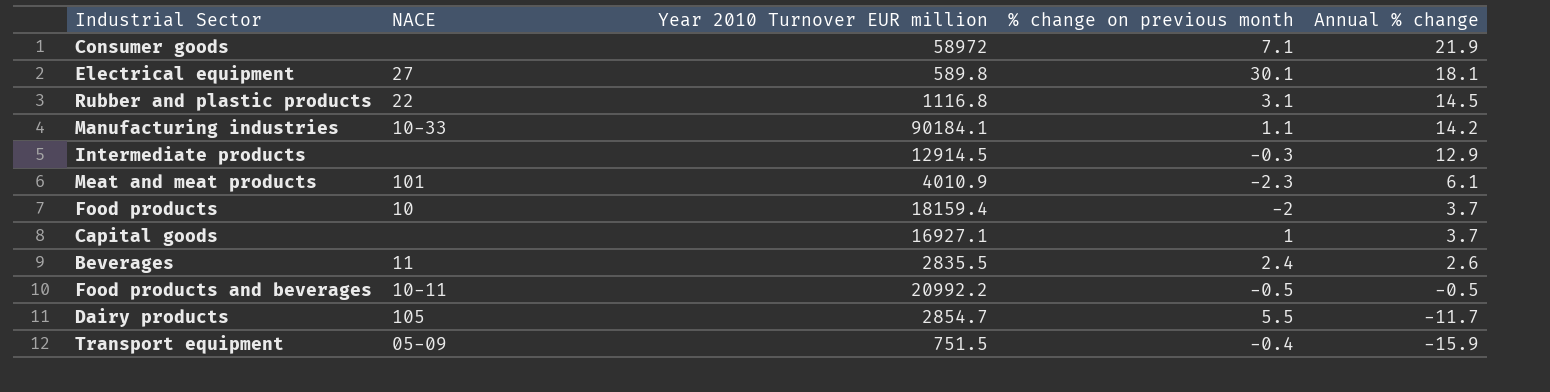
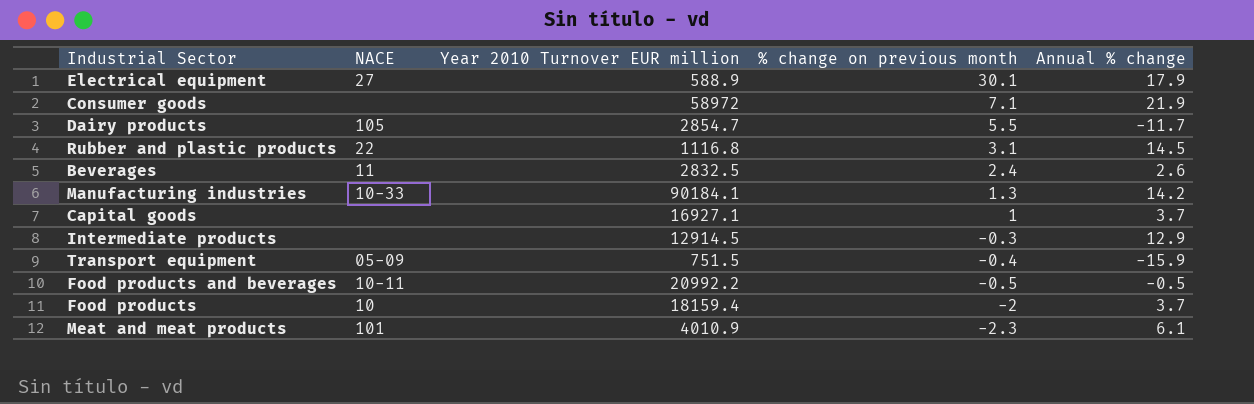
row order: Annual % change descending -> % change on previous month descending
Electrical equipment | Year 2010 Turnover EUR million: 589.8 -> 588.9
Electrical equipment | Annual % change: 18.1 -> 17.9
Beverages | Year 2010 Turnover EUR million: 2835.5 -> 2832.5
Manufacturing industries | % change on previous month: 1.1 -> 1.3

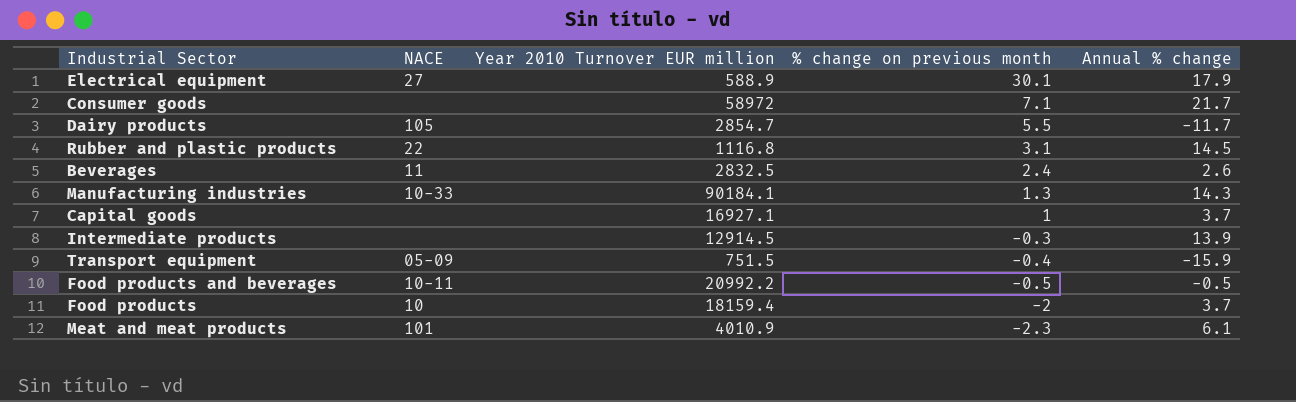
Consumer goods | Annual % change: 21.9 -> 21.7
Manufacturing industries | Annual % change: 14.2 -> 14.3
Intermediate products | Annual % change: 12.9 -> 13.9

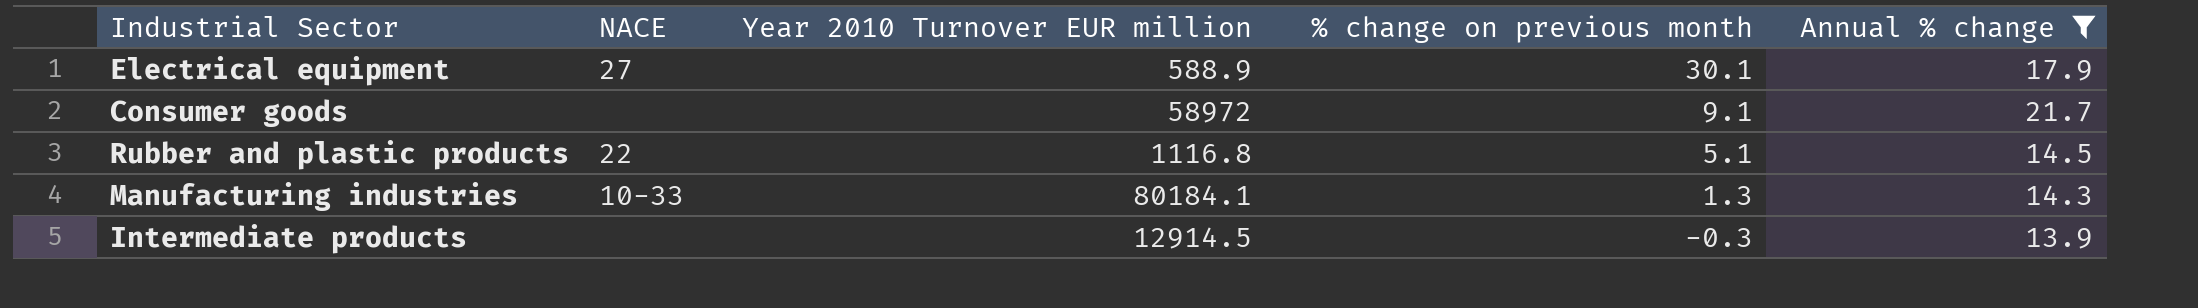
filter: none -> Annual % change >= 13.9
Consumer goods | % change on previous month: 7.1 -> 9.1
Rubber and plastic products | % change on previous month: 3.1 -> 5.1
Manufacturing industries | Year 2010 Turnover EUR million: 90184.1 -> 80184.1

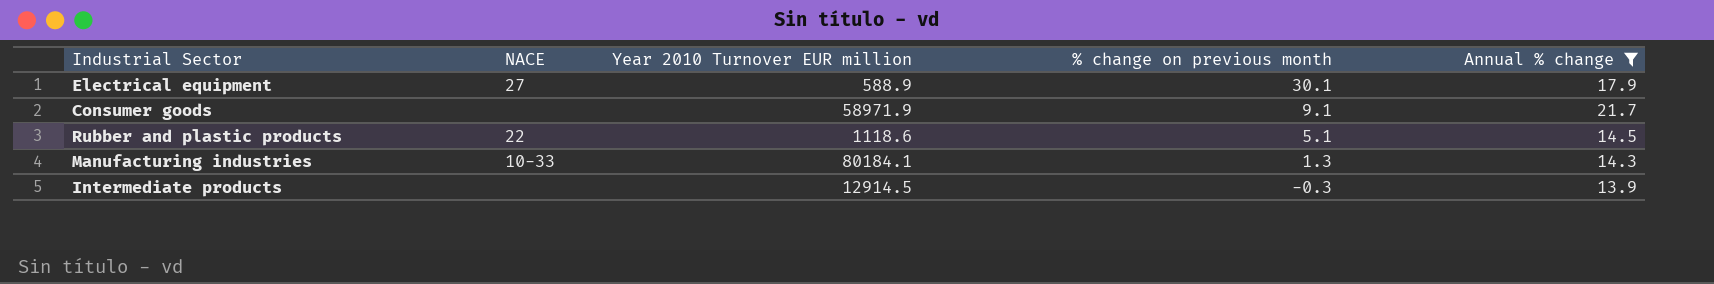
Consumer goods | Year 2010 Turnover EUR million: 58972 -> 58971.9
Rubber and plastic products | Year 2010 Turnover EUR million: 1116.8 -> 1118.6

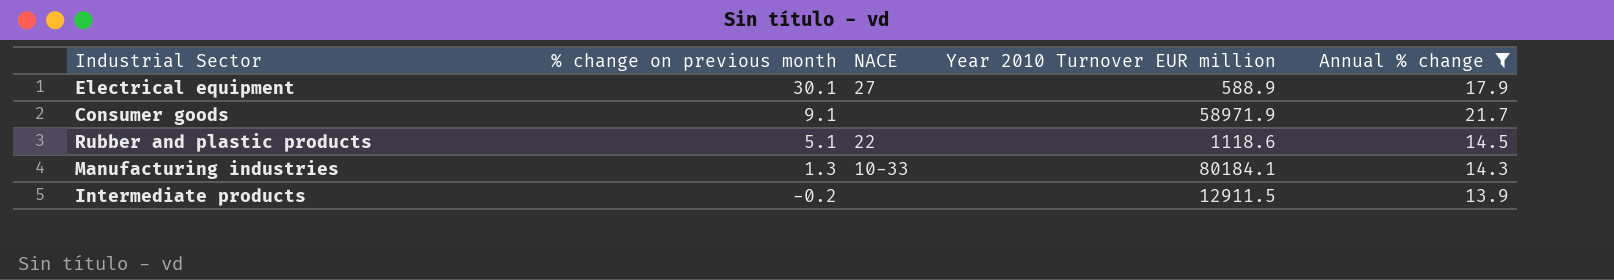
column % change on previous month | position: 4 -> 2
Intermediate products | % change on previous month: -0.3 -> -0.2
Intermediate products | Year 2010 Turnover EUR million: 12914.5 -> 12911.5

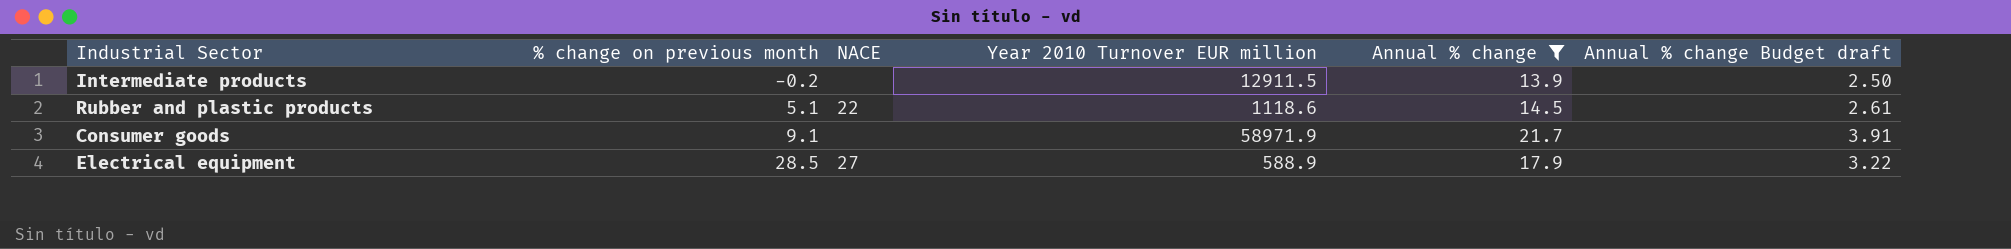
row order: % change on previous month descending -> % change on previous month ascending
column Annual % change Budget draft | formula: none -> [Annual % change] * 0.18
row Manufacturing industries: 1.3 | 10-33 | 80184.1 | 14.3 -> none
Electrical equipment | % change on previous month: 30.1 -> 28.5

